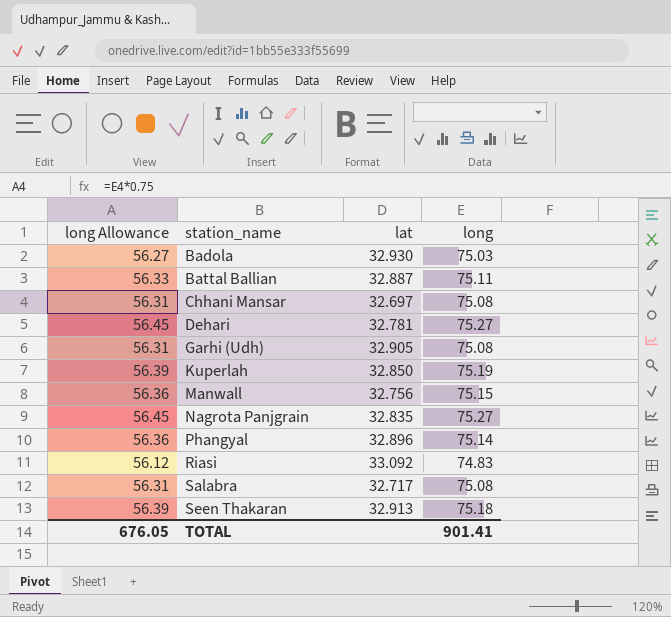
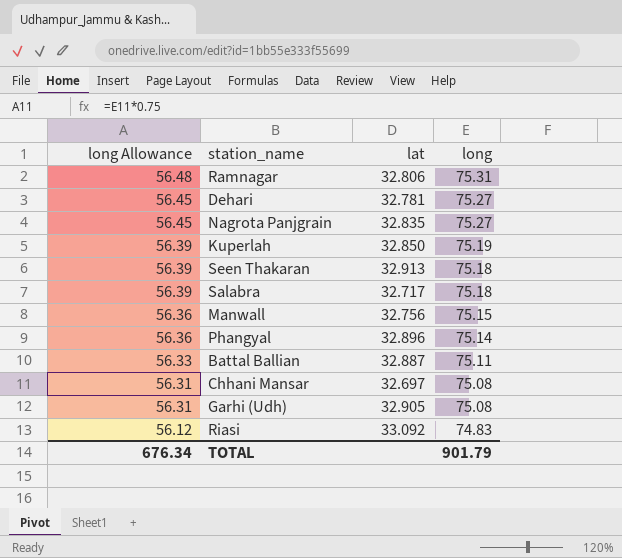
row order: station_name ascending -> long Allowance descending
row Badola: 56.27 | 32.930 | 75.03 -> none
row Ramnagar: none -> 56.48 | 32.806 | 75.31
Salabra | long Allowance: 56.31 -> 56.39
Salabra | long: 75.08 -> 75.18
TOTAL | long Allowance: 676.05 -> 676.34
TOTAL | long: 901.41 -> 901.79

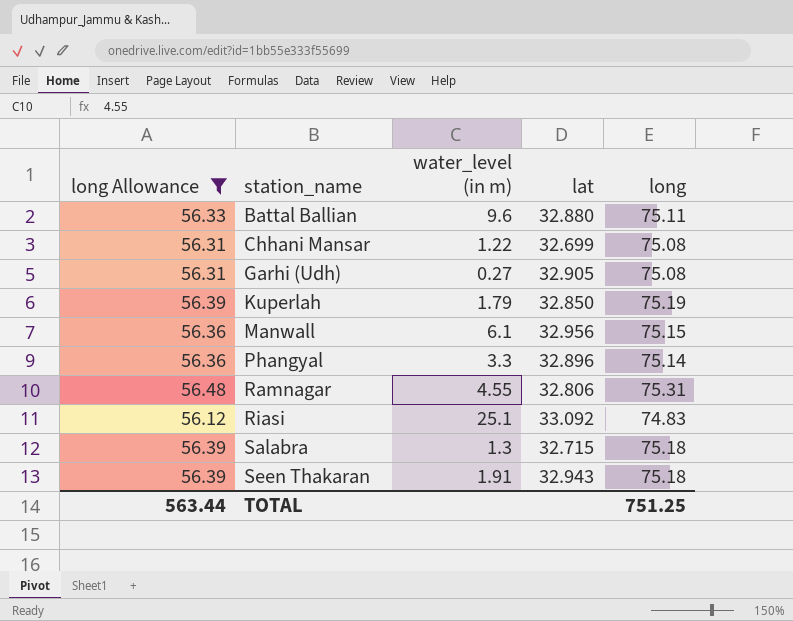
filter: none -> long Allowance != 56.45
row order: long Allowance descending -> station_name ascending
column water_level (in m) | position: none -> 3
Battal Ballian | lat: 32.887 -> 32.880
Chhani Mansar | lat: 32.697 -> 32.699
Manwall | lat: 32.756 -> 32.956
Salabra | lat: 32.717 -> 32.715
Seen Thakaran | lat: 32.913 -> 32.943
TOTAL | long Allowance: 676.34 -> 563.44
TOTAL | long: 901.79 -> 751.25

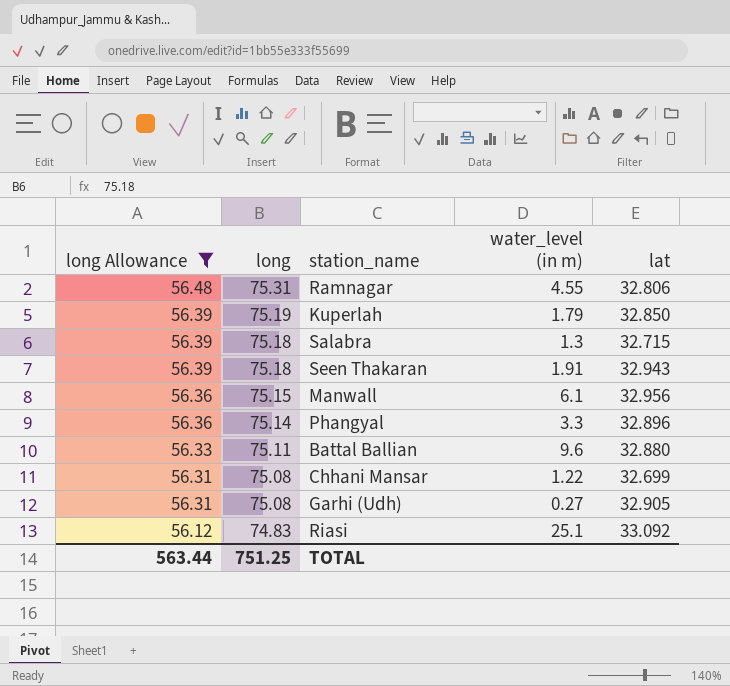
row order: station_name ascending -> long Allowance descending
column long | position: 5 -> 2

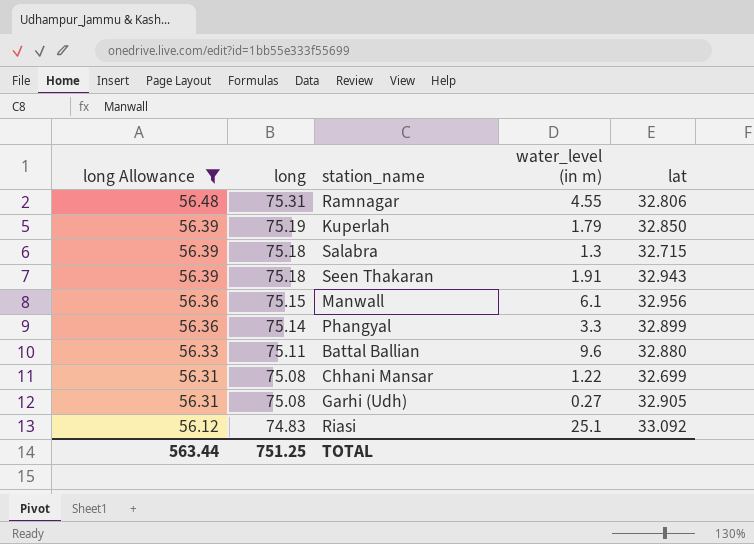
Phangyal | lat: 32.896 -> 32.899

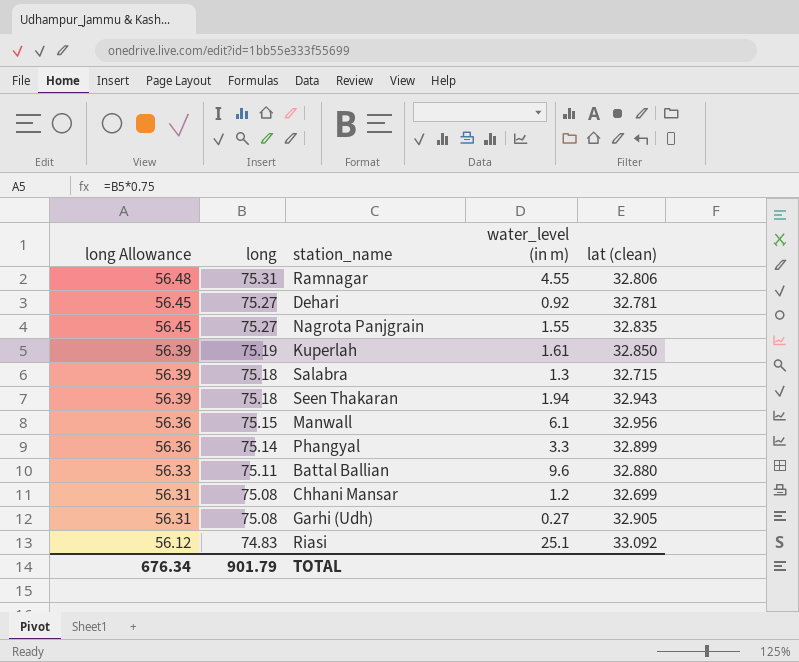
filter: long Allowance != 56.45 -> none
column name: lat -> lat (clean)
Kuperlah | water_level (in m): 1.79 -> 1.61
Seen Thakaran | water_level (in m): 1.91 -> 1.94
Chhani Mansar | water_level (in m): 1.22 -> 1.2
TOTAL | long Allowance: 563.44 -> 676.34
TOTAL | long: 751.25 -> 901.79

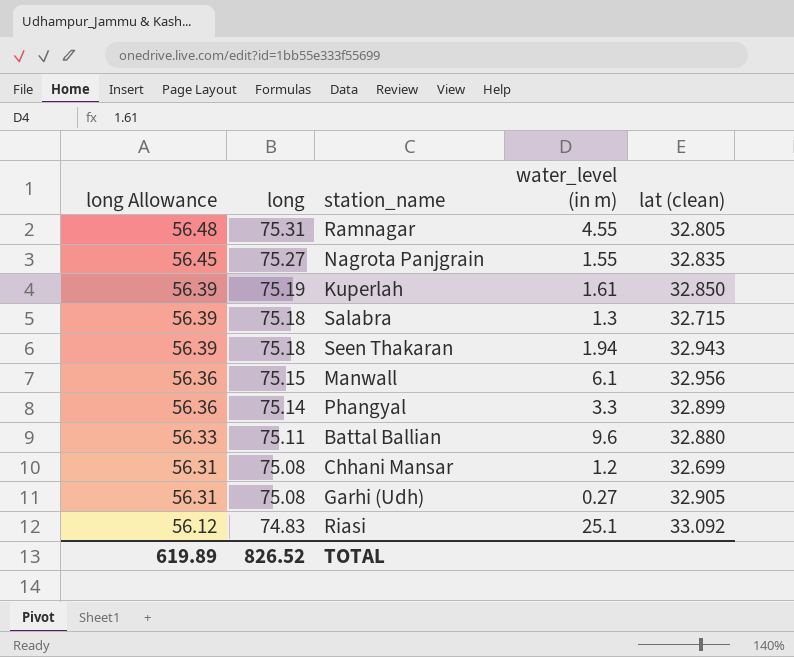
row Dehari: 56.45 | 75.27 | 0.92 | 32.781 -> none
Ramnagar | lat (clean): 32.806 -> 32.805
TOTAL | long Allowance: 676.34 -> 619.89
TOTAL | long: 901.79 -> 826.52

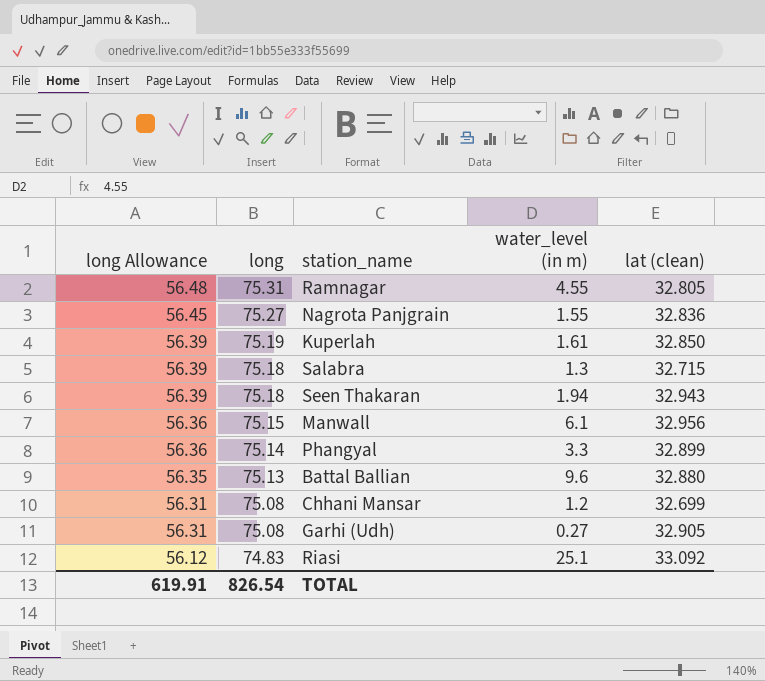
Nagrota Panjgrain | lat (clean): 32.835 -> 32.836
Battal Ballian | long Allowance: 56.33 -> 56.35
Battal Ballian | long: 75.11 -> 75.13
TOTAL | long Allowance: 619.89 -> 619.91
TOTAL | long: 826.52 -> 826.54

